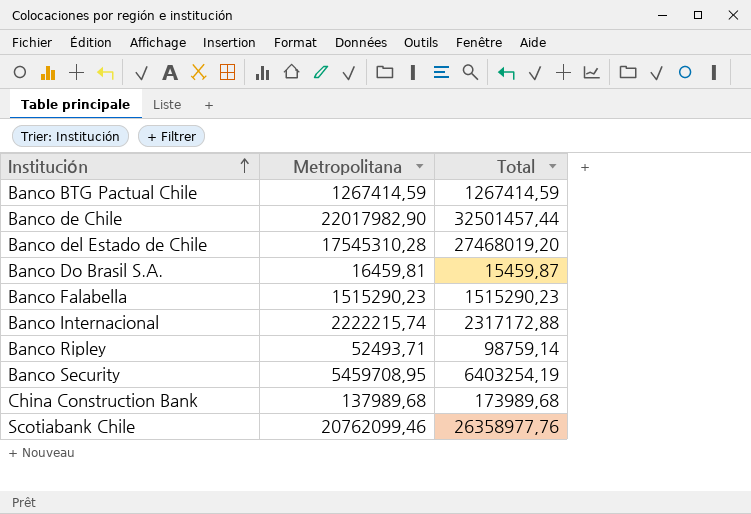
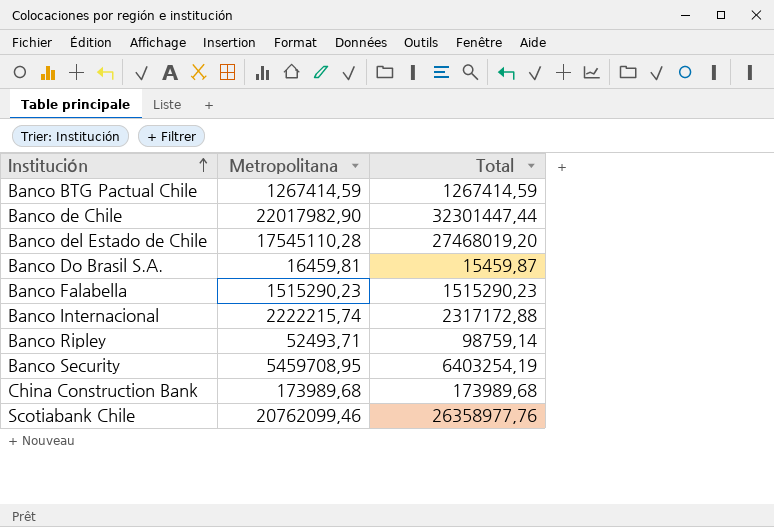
Banco de Chile | Total: 32501457,44 -> 32301447,44
Banco del Estado de Chile | Metropolitana: 17545310,28 -> 17545110,28
China Construction Bank | Metropolitana: 137989,68 -> 173989,68

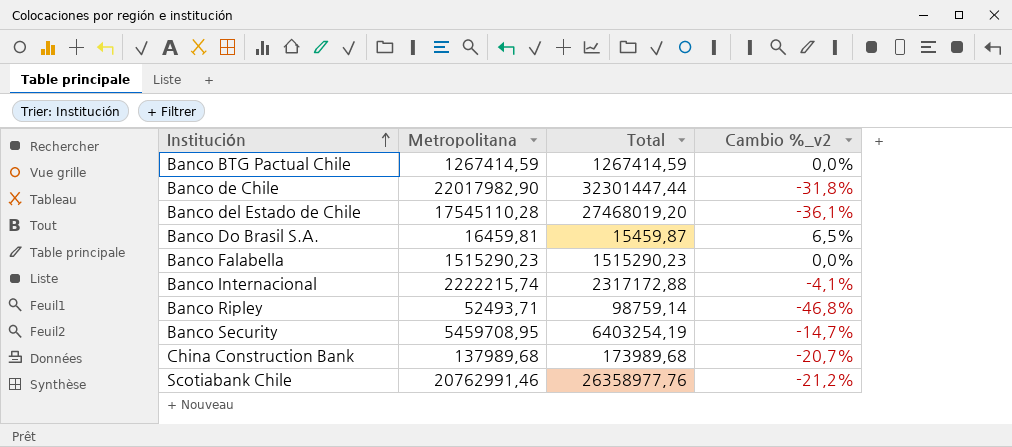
column Cambio %_v2 | formula: none -> ([Metropolitana] - [Total]) / [Total]
China Construction Bank | Metropolitana: 173989,68 -> 137989,68
Scotiabank Chile | Metropolitana: 20762099,46 -> 20762991,46

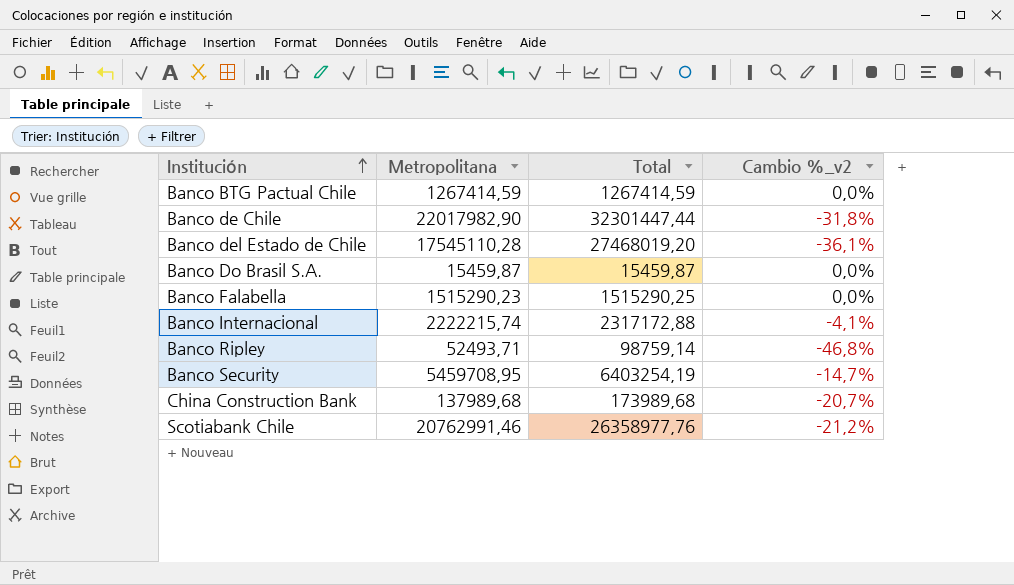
Banco Do Brasil S.A. | Metropolitana: 16459,81 -> 15459,87
Banco Do Brasil S.A. | Cambio %_v2: 6,5% -> 0,0%
Banco Falabella | Total: 1515290,23 -> 1515290,25

